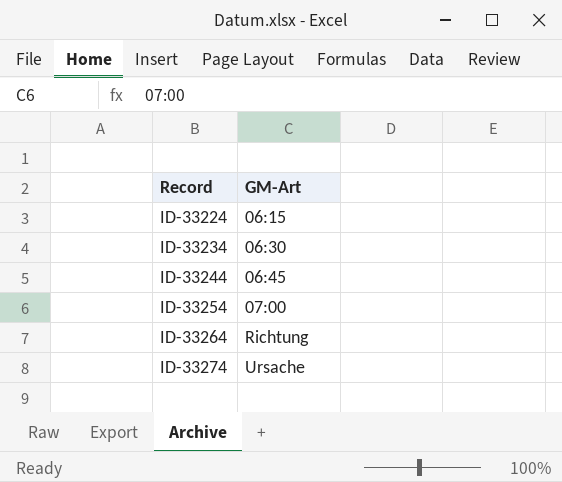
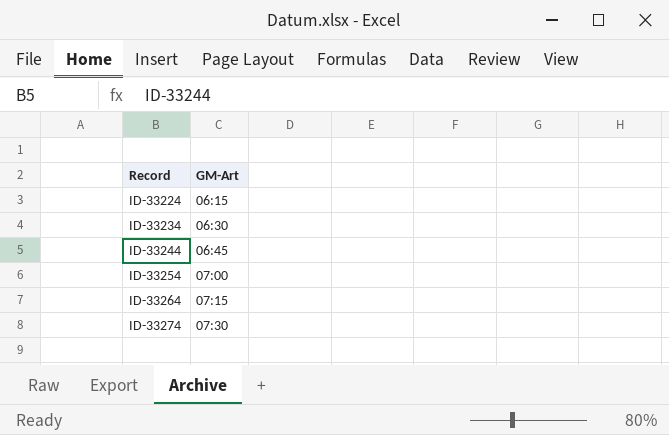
ID-33264 | GM-Art: Richtung -> 07:15
ID-33274 | GM-Art: Ursache -> 07:30

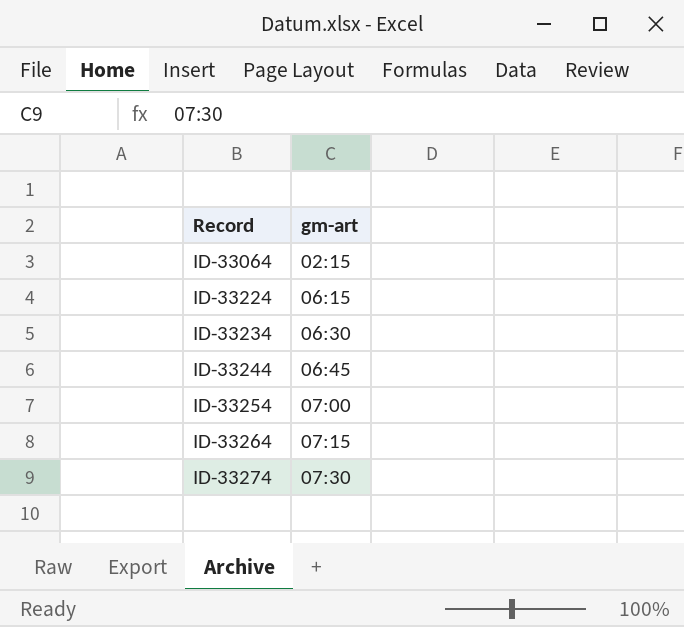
column name: GM-Art -> gm-art
row ID-33064: none -> 02:15

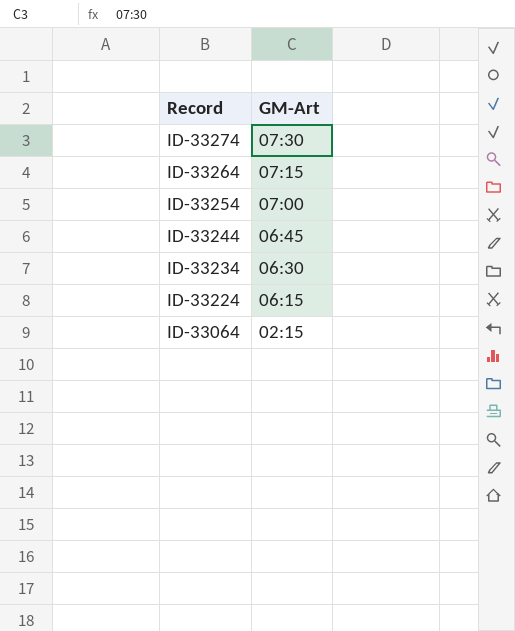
row order: Record ascending -> Record descending
column name: gm-art -> GM-Art

